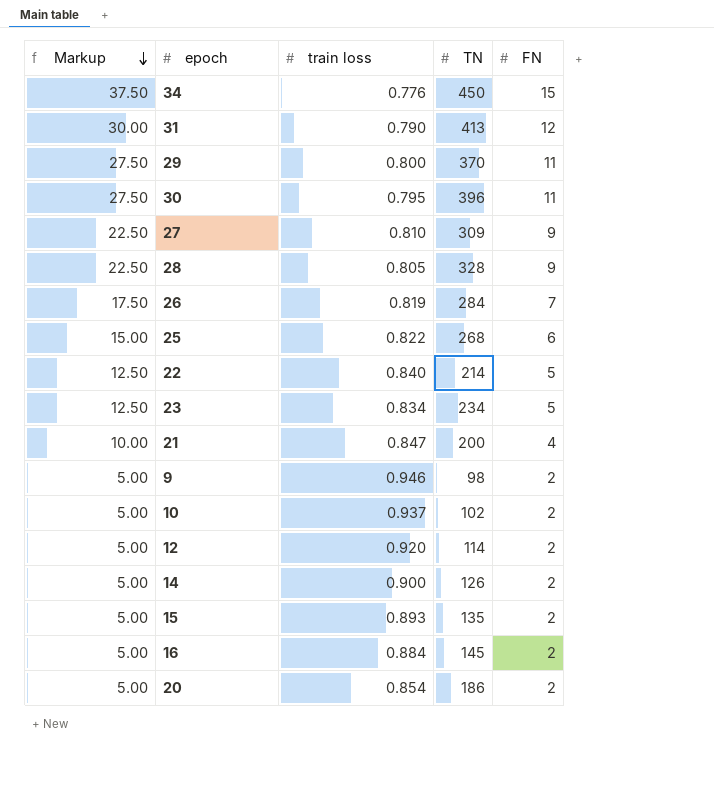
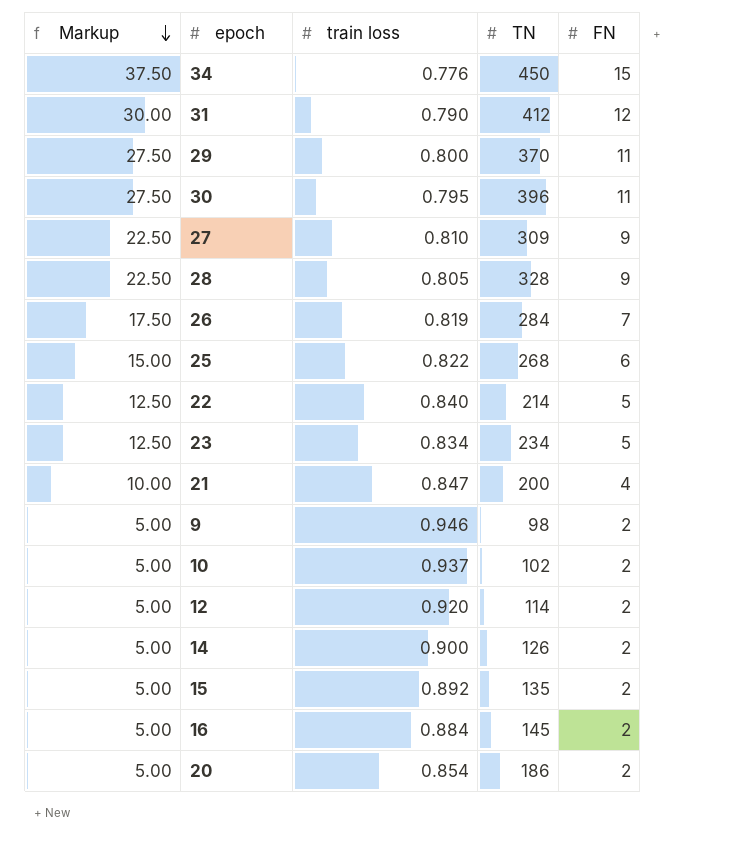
31 | TN: 413 -> 412
15 | train loss: 0.893 -> 0.892

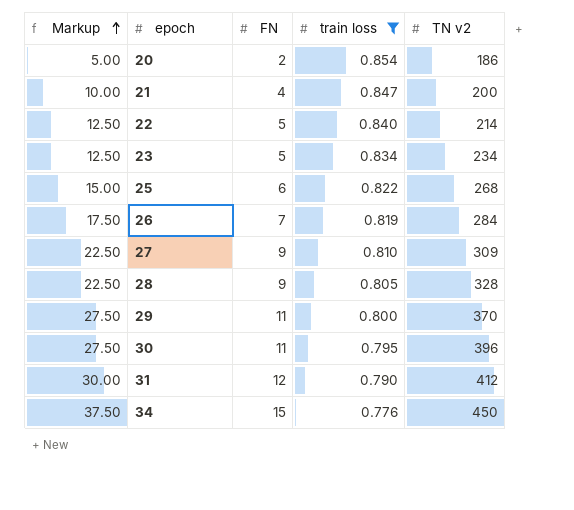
filter: none -> train loss <= 0.854
row order: Markup descending -> Markup ascending
column FN | position: 5 -> 3
column name: TN -> TN v2

